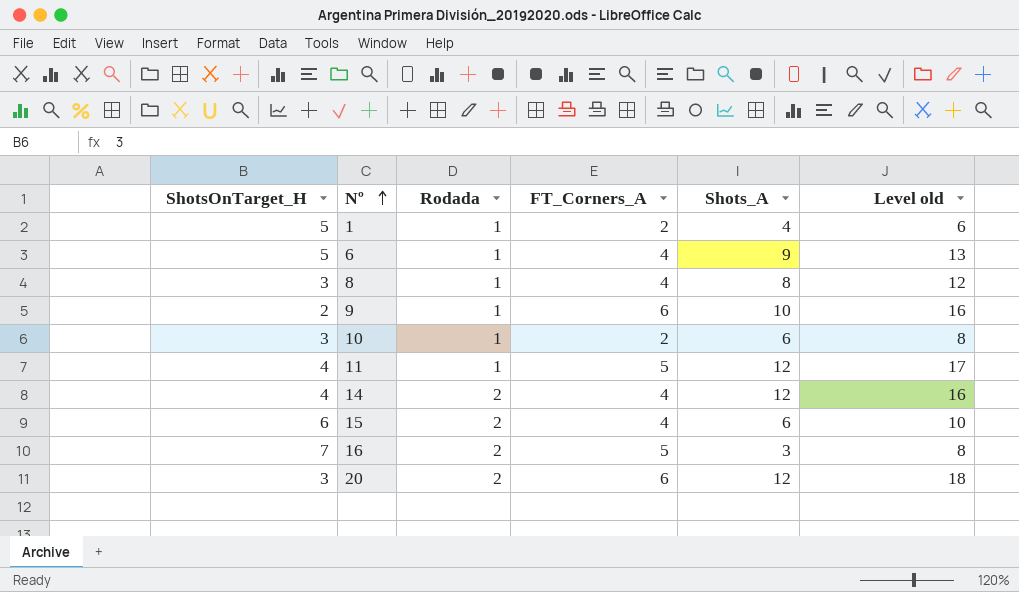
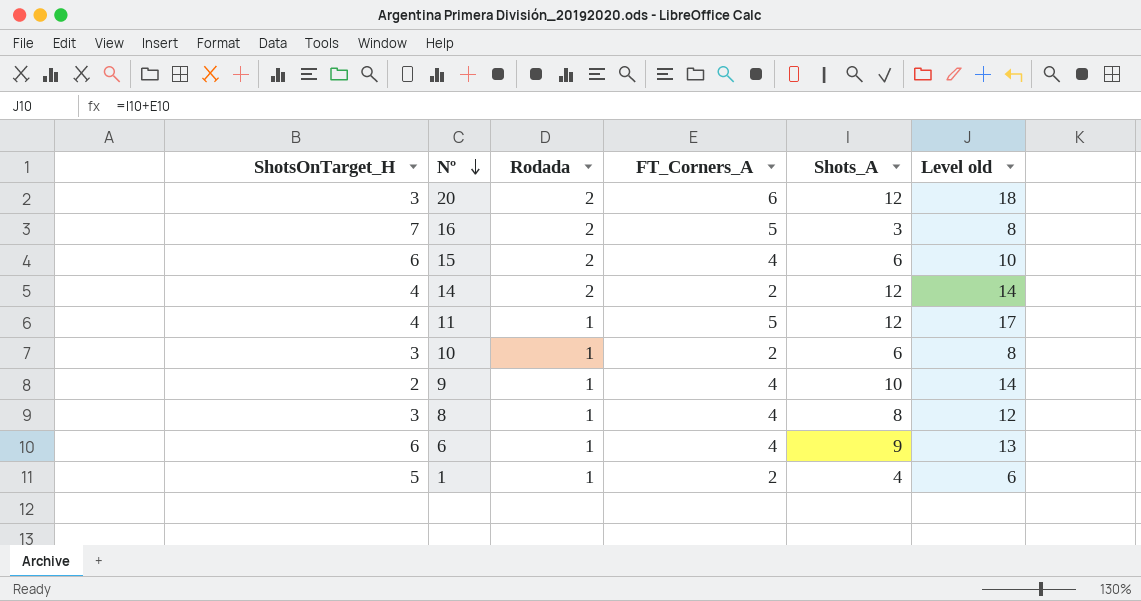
row order: Nº ascending -> Nº descending
14 | FT_Corners_A: 4 -> 2
14 | Level old: 16 -> 14
9 | FT_Corners_A: 6 -> 4
9 | Level old: 16 -> 14
6 | ShotsOnTarget_H: 5 -> 6

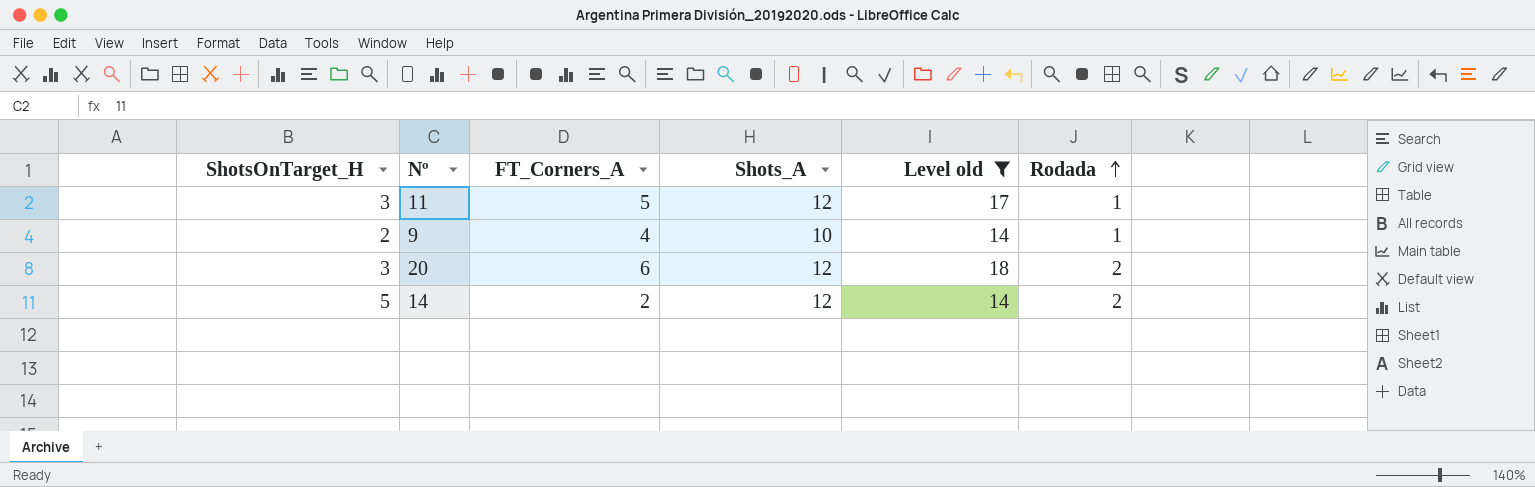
filter: none -> Level old >= 14
row order: Nº descending -> Rodada ascending
column Rodada | position: 3 -> 6
11 | ShotsOnTarget_H: 4 -> 3
14 | ShotsOnTarget_H: 4 -> 5

